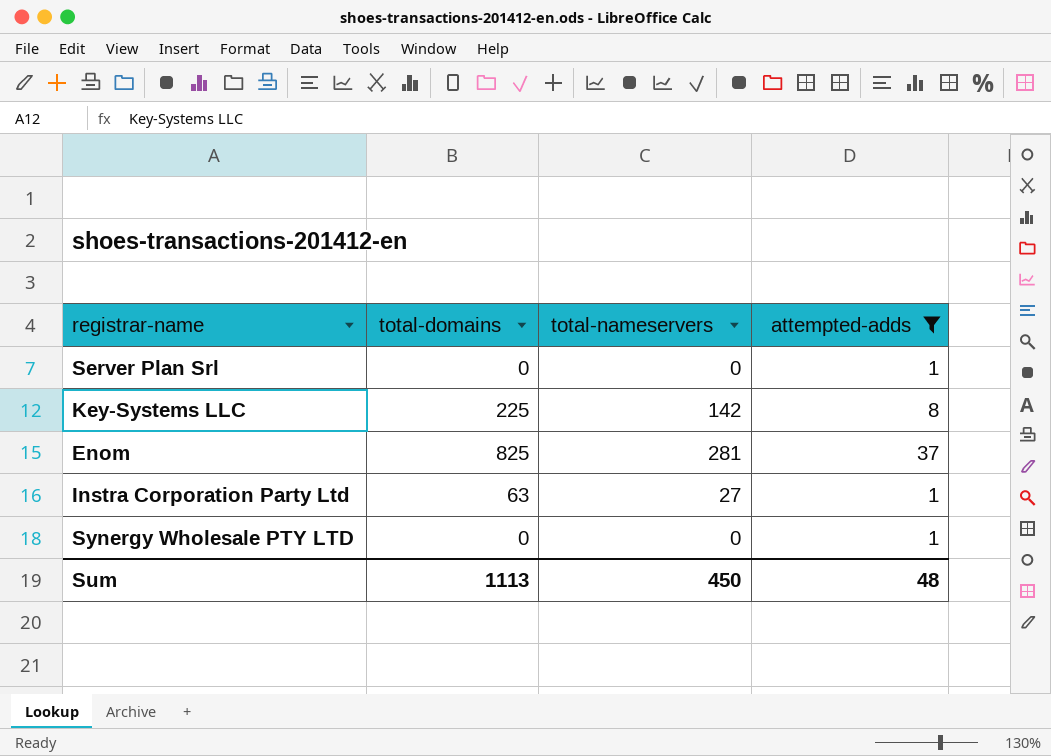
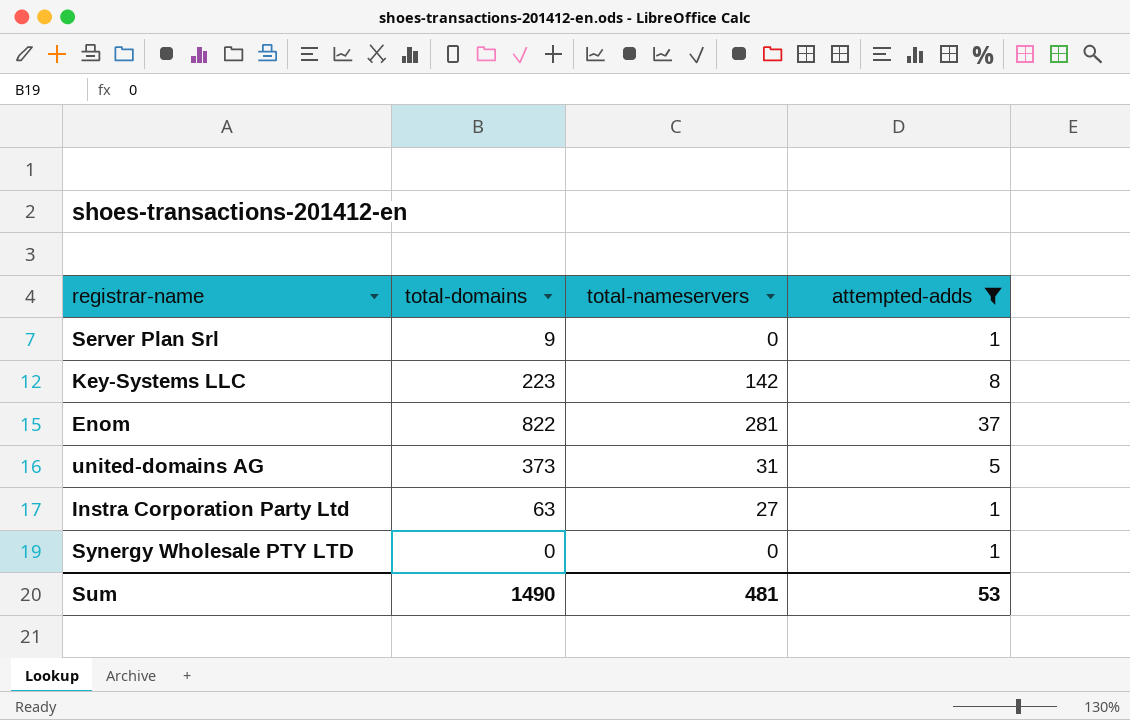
Server Plan Srl | total-domains: 0 -> 9
Key-Systems LLC | total-domains: 225 -> 223
Enom | total-domains: 825 -> 822
row united-domains AG: none -> 373 | 31 | 5
Sum | total-domains: 1113 -> 1490
Sum | total-nameservers: 450 -> 481
Sum | attempted-adds: 48 -> 53

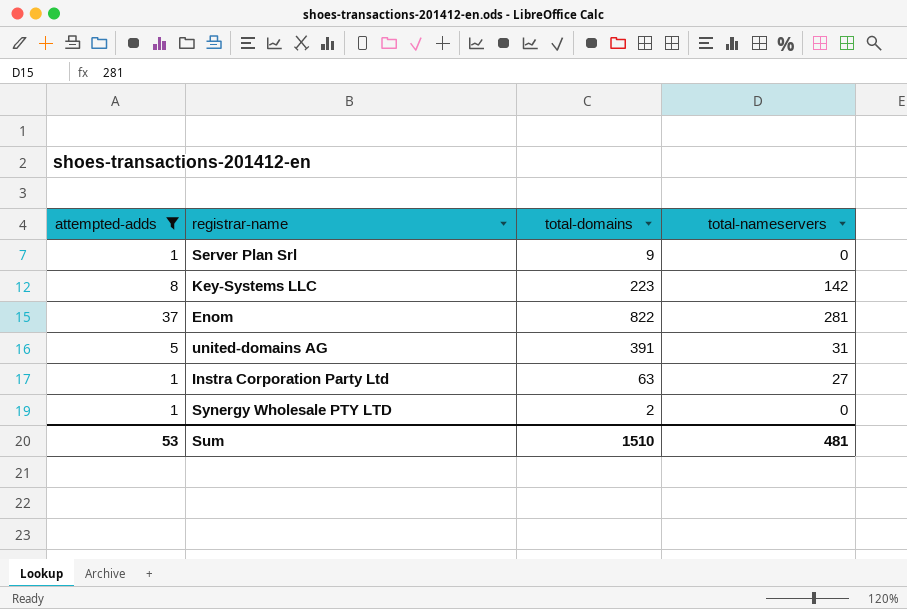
column attempted-adds | position: 4 -> 1
united-domains AG | total-domains: 373 -> 391
Synergy Wholesale PTY LTD | total-domains: 0 -> 2
Sum | total-domains: 1490 -> 1510

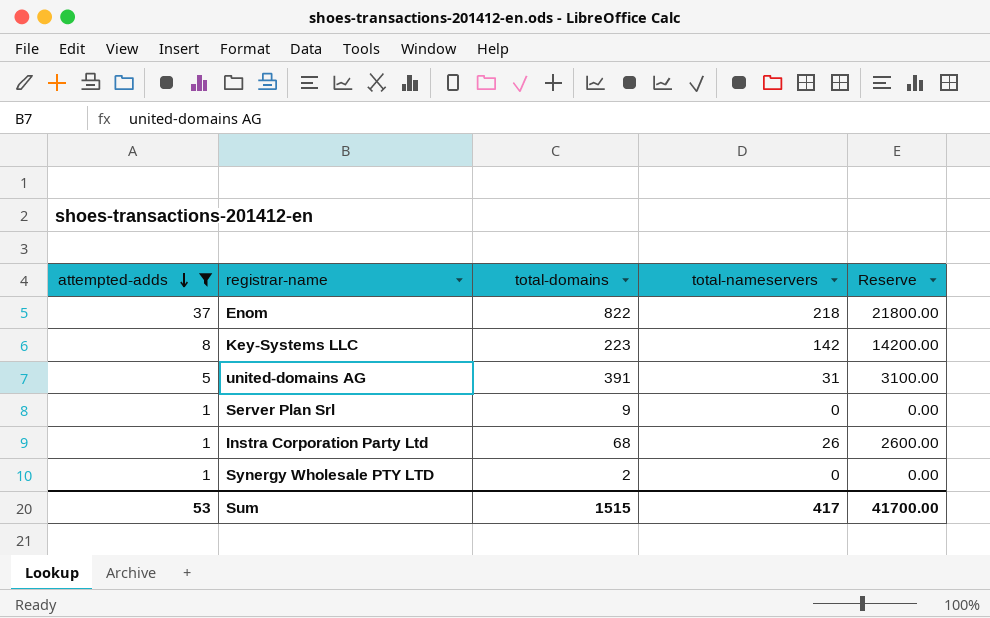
row order: none -> attempted-adds descending
column Reserve | formula: none -> [total-nameservers] * 100
Enom | total-nameservers: 281 -> 218
Instra Corporation Party Ltd | total-domains: 63 -> 68
Instra Corporation Party Ltd | total-nameservers: 27 -> 26
Sum | total-domains: 1510 -> 1515
Sum | total-nameservers: 481 -> 417

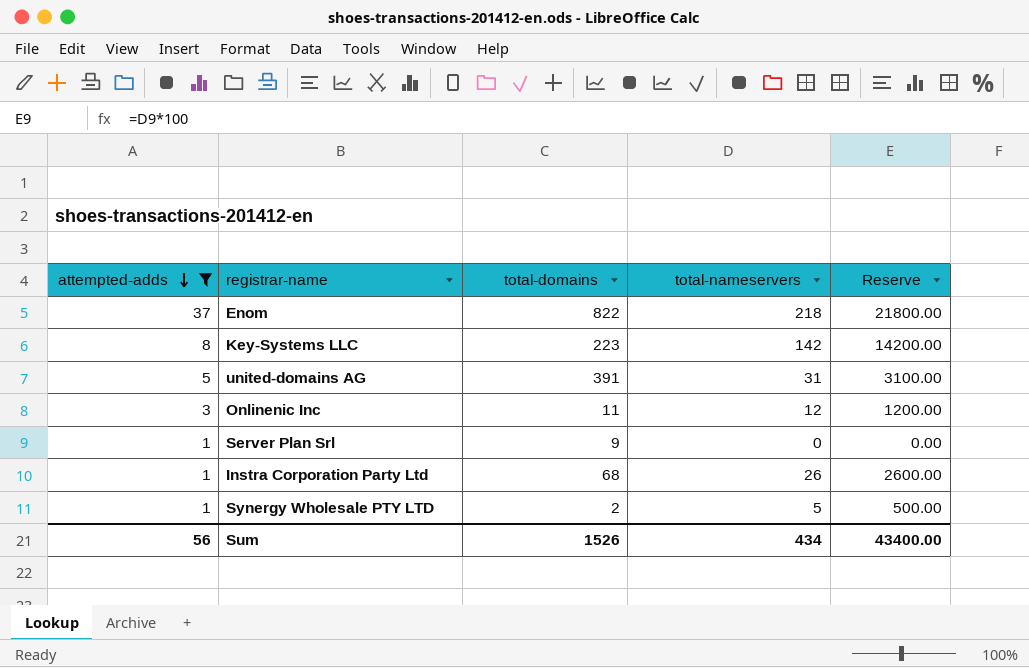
row Onlinenic Inc: none -> 3 | 11 | 12 | 1200.00
Synergy Wholesale PTY LTD | total-nameservers: 0 -> 5
Synergy Wholesale PTY LTD | Reserve: 0.00 -> 500.00
Sum | attempted-adds: 53 -> 56
Sum | total-domains: 1515 -> 1526
Sum | total-nameservers: 417 -> 434
Sum | Reserve: 41700.00 -> 43400.00

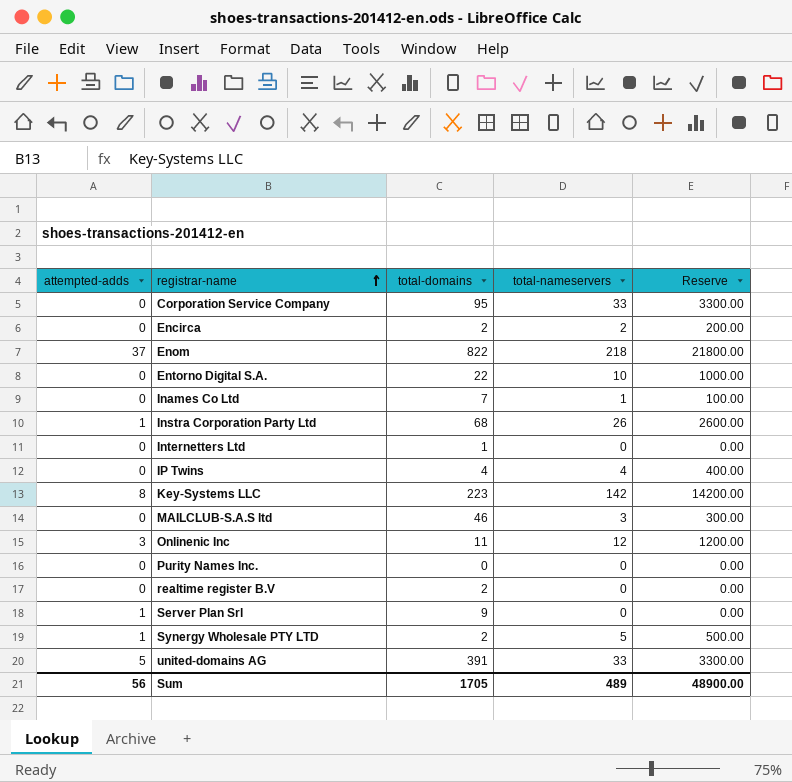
filter: attempted-adds != 0 -> none
row order: attempted-adds descending -> registrar-name ascending
united-domains AG | total-nameservers: 31 -> 33
united-domains AG | Reserve: 3100.00 -> 3300.00
Sum | total-domains: 1526 -> 1705
Sum | total-nameservers: 434 -> 489
Sum | Reserve: 43400.00 -> 48900.00

